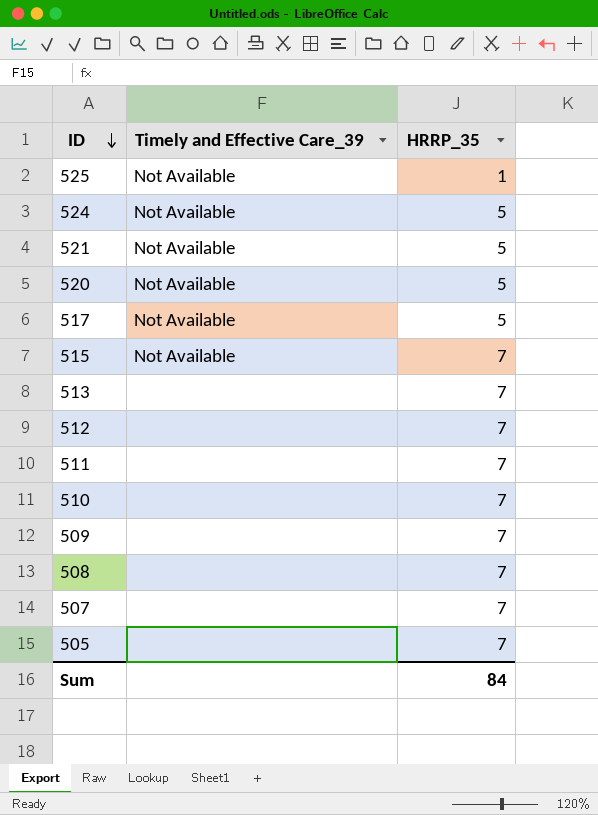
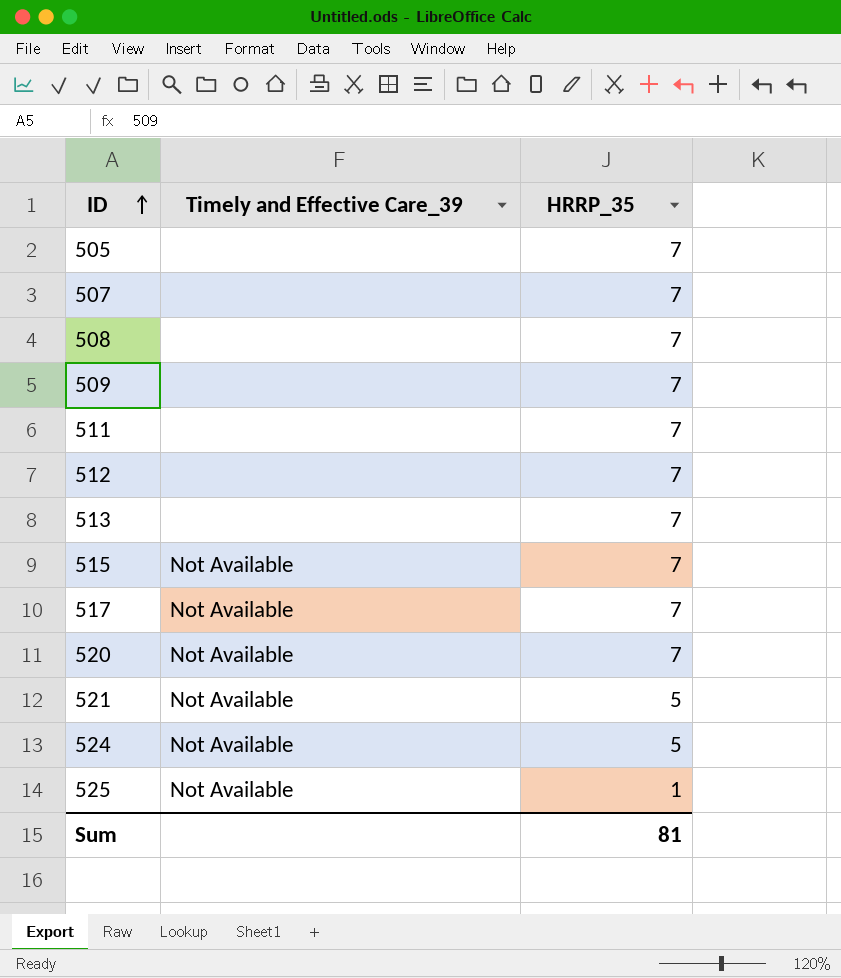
row order: ID descending -> ID ascending
row 510: none | 7 -> none
517 | HRRP_35: 5 -> 7
520 | HRRP_35: 5 -> 7
Sum | HRRP_35: 84 -> 81

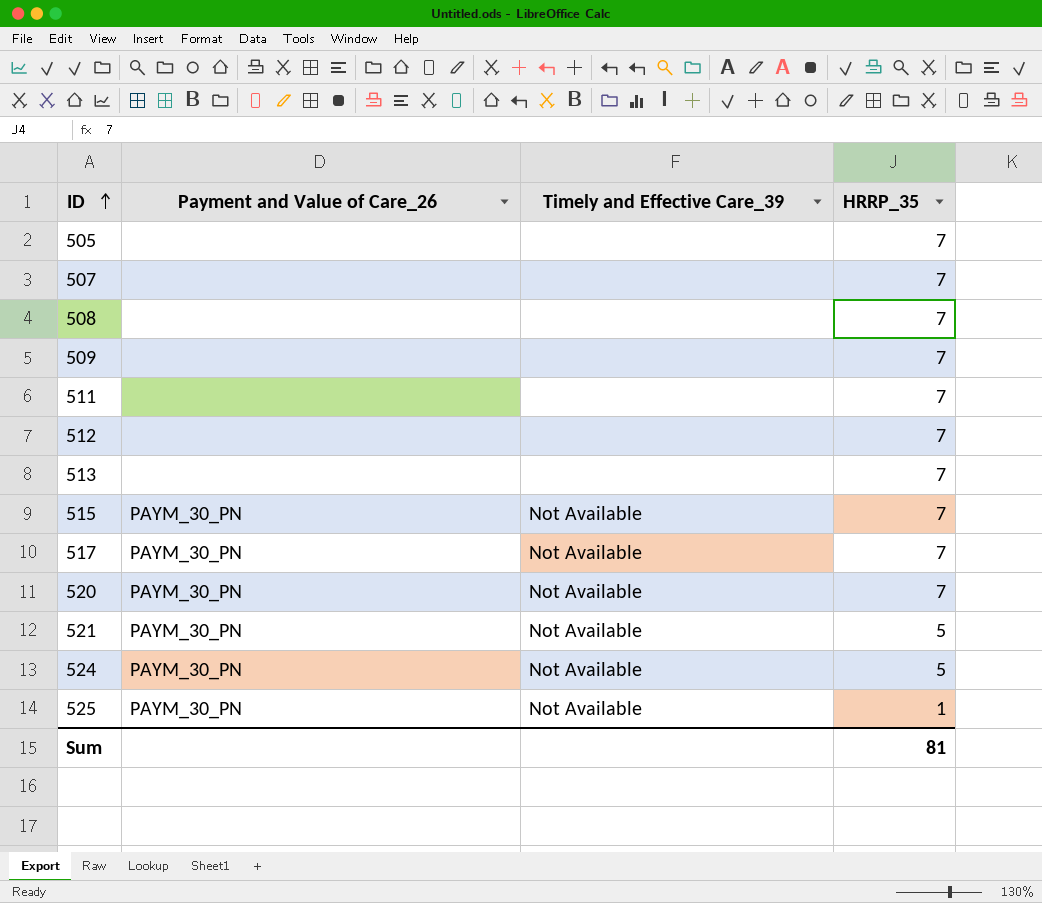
column Payment and Value of Care_26 | position: none -> 2

